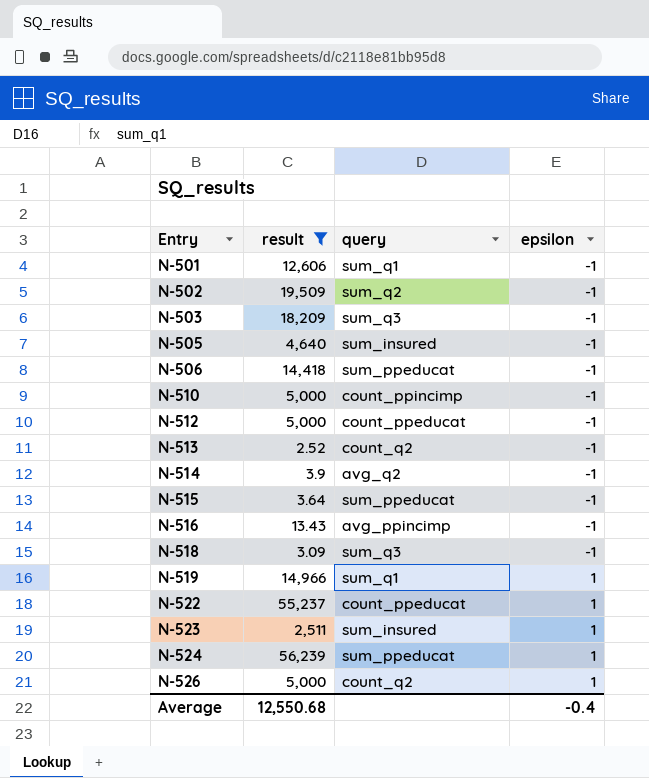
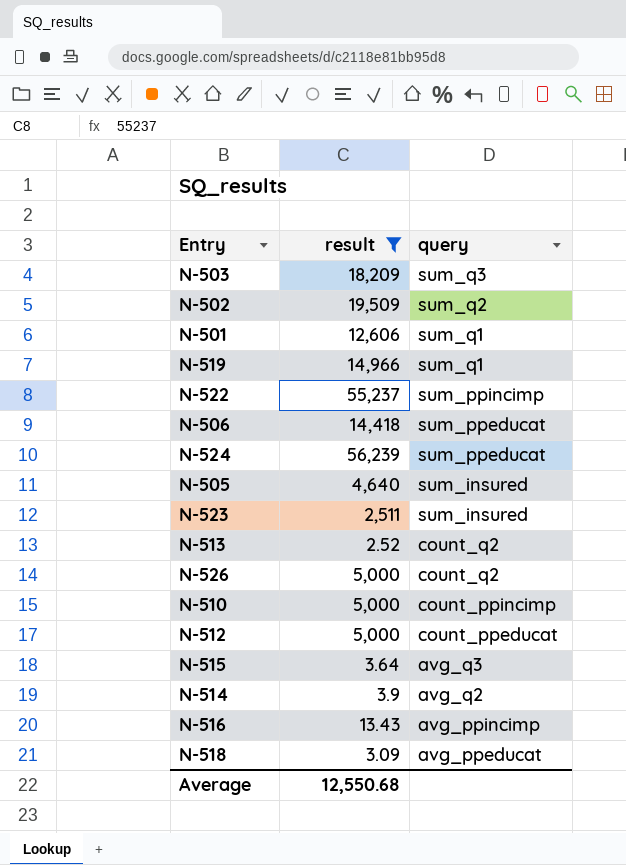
row order: Entry ascending -> query descending
column epsilon | position: 4 -> none
N-522 | query: count_ppeducat -> sum_ppincimp
N-515 | query: sum_ppeducat -> avg_q3
N-518 | query: sum_q3 -> avg_ppeducat

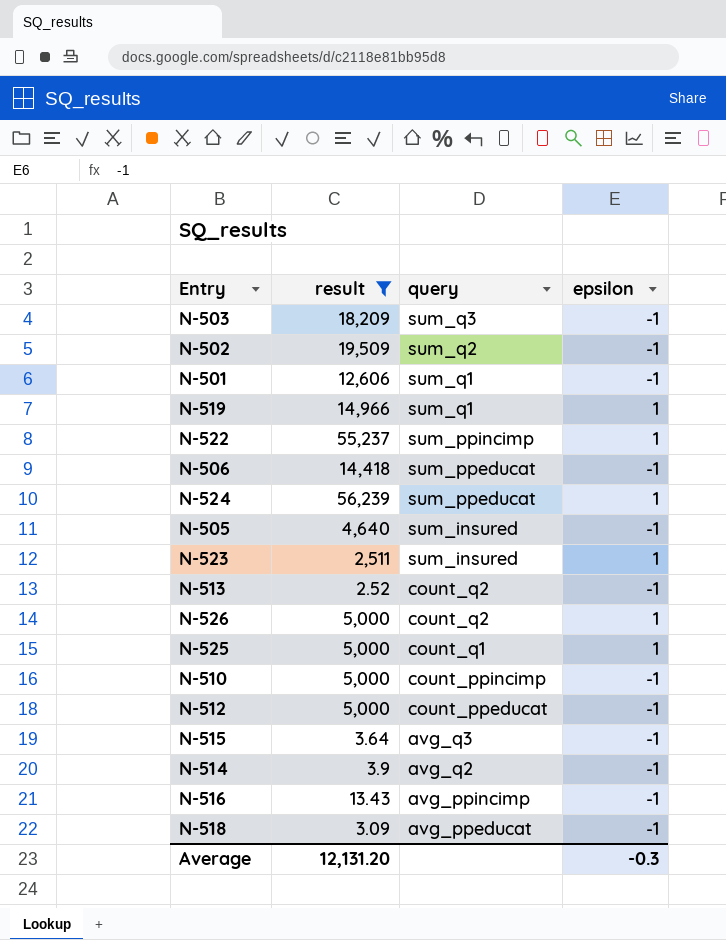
column epsilon | position: none -> 4
row N-525: none -> 5,000 | count_q1 | 1
Average | result: 12,550.68 -> 12,131.20

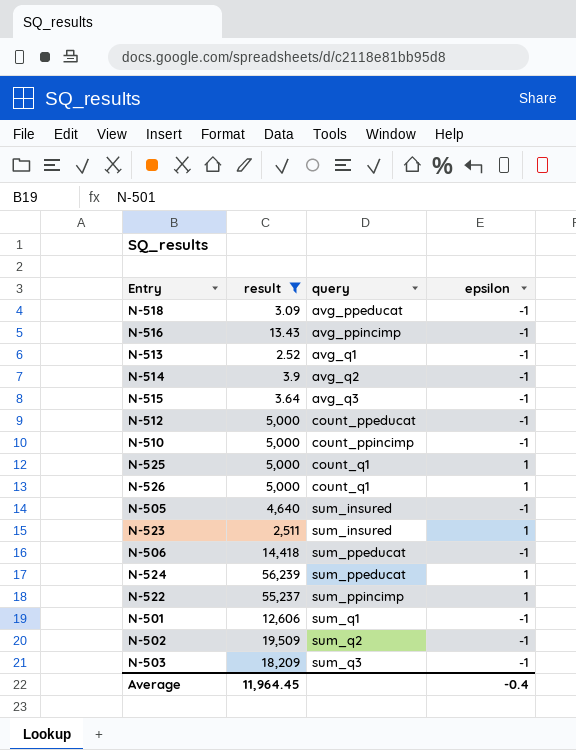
row order: query descending -> query ascending
row N-519: 14,966 | sum_q1 | 1 -> none
N-513 | query: count_q2 -> avg_q1
N-526 | query: count_q2 -> count_q1
Average | result: 12,131.20 -> 11,964.45
Average | epsilon: -0.3 -> -0.4

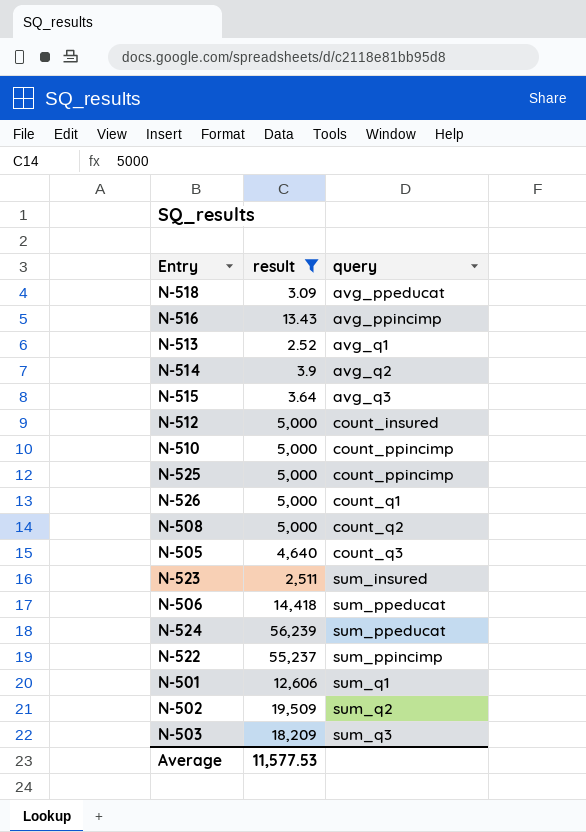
column epsilon | position: 4 -> none
N-512 | query: count_ppeducat -> count_insured
N-525 | query: count_q1 -> count_ppincimp
row N-508: none -> 5,000 | count_q2
N-505 | query: sum_insured -> count_q3
Average | result: 11,964.45 -> 11,577.53

